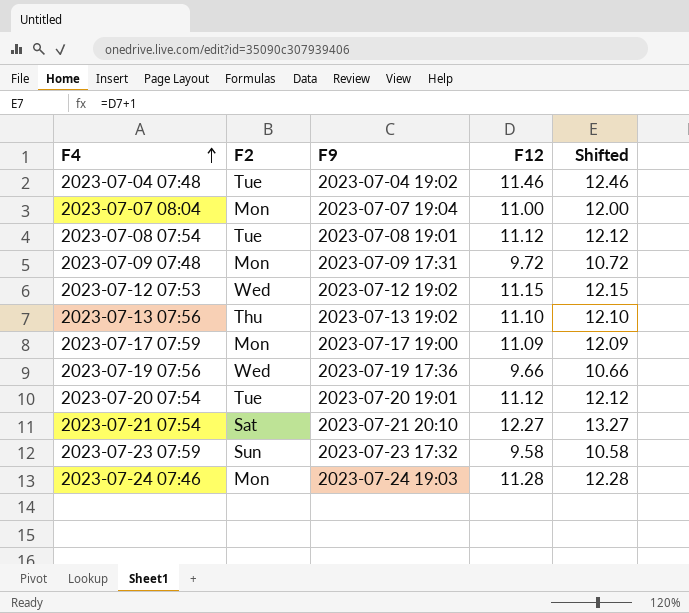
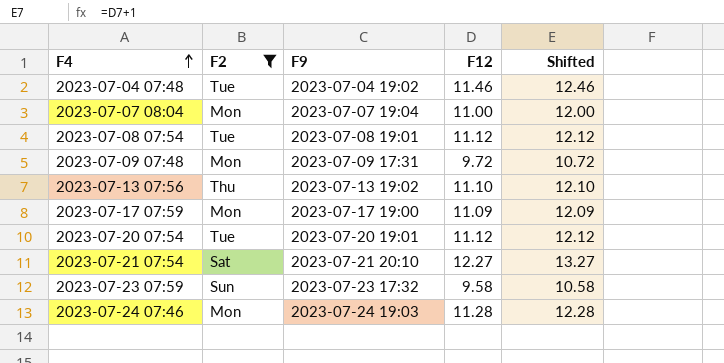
filter: none -> F2 != Wed

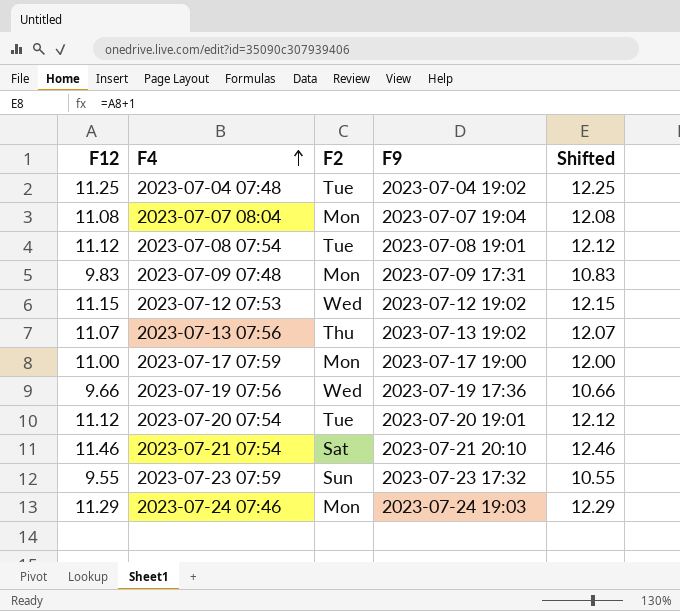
filter: F2 != Wed -> none
column F12 | position: 4 -> 1
2023-07-04 07:48 | F12: 11.46 -> 11.25
2023-07-04 07:48 | Shifted: 12.46 -> 12.25
2023-07-07 08:04 | F12: 11.00 -> 11.08
2023-07-07 08:04 | Shifted: 12.00 -> 12.08
2023-07-09 07:48 | F12: 9.72 -> 9.83
2023-07-09 07:48 | Shifted: 10.72 -> 10.83
2023-07-13 07:56 | F12: 11.10 -> 11.07
2023-07-13 07:56 | Shifted: 12.10 -> 12.07
2023-07-17 07:59 | F12: 11.09 -> 11.00
2023-07-17 07:59 | Shifted: 12.09 -> 12.00
2023-07-21 07:54 | F12: 12.27 -> 11.46
2023-07-21 07:54 | Shifted: 13.27 -> 12.46
2023-07-23 07:59 | F12: 9.58 -> 9.55
2023-07-23 07:59 | Shifted: 10.58 -> 10.55
2023-07-24 07:46 | F12: 11.28 -> 11.29
2023-07-24 07:46 | Shifted: 12.28 -> 12.29

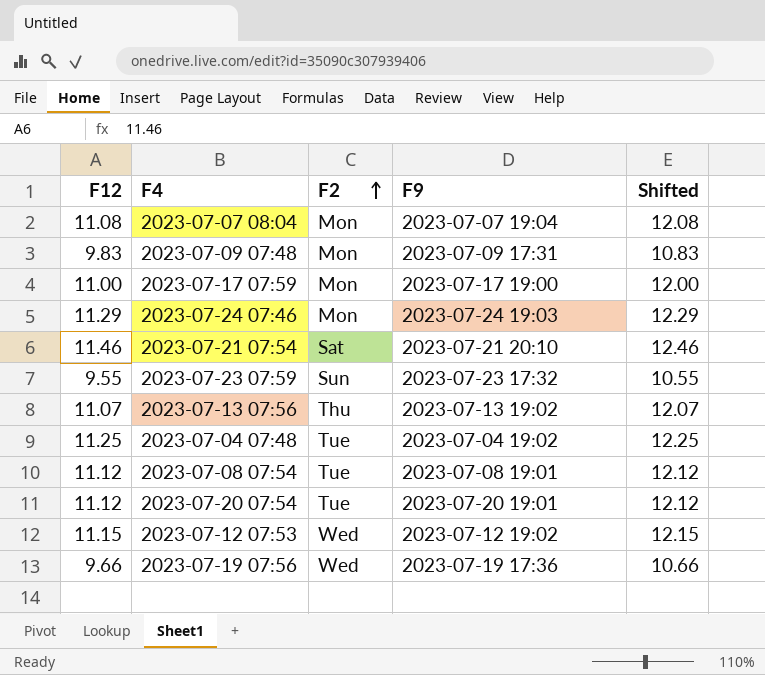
row order: F4 ascending -> F2 ascending

